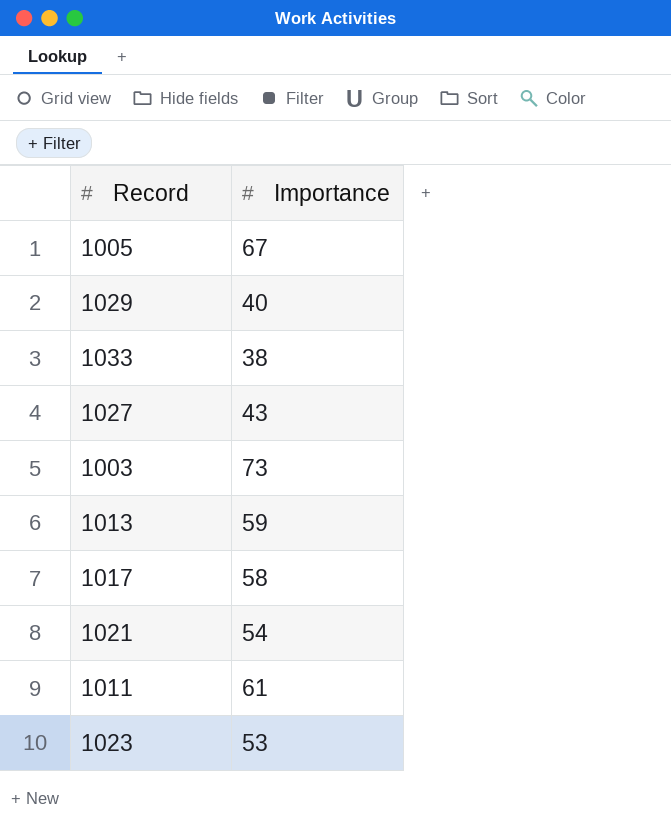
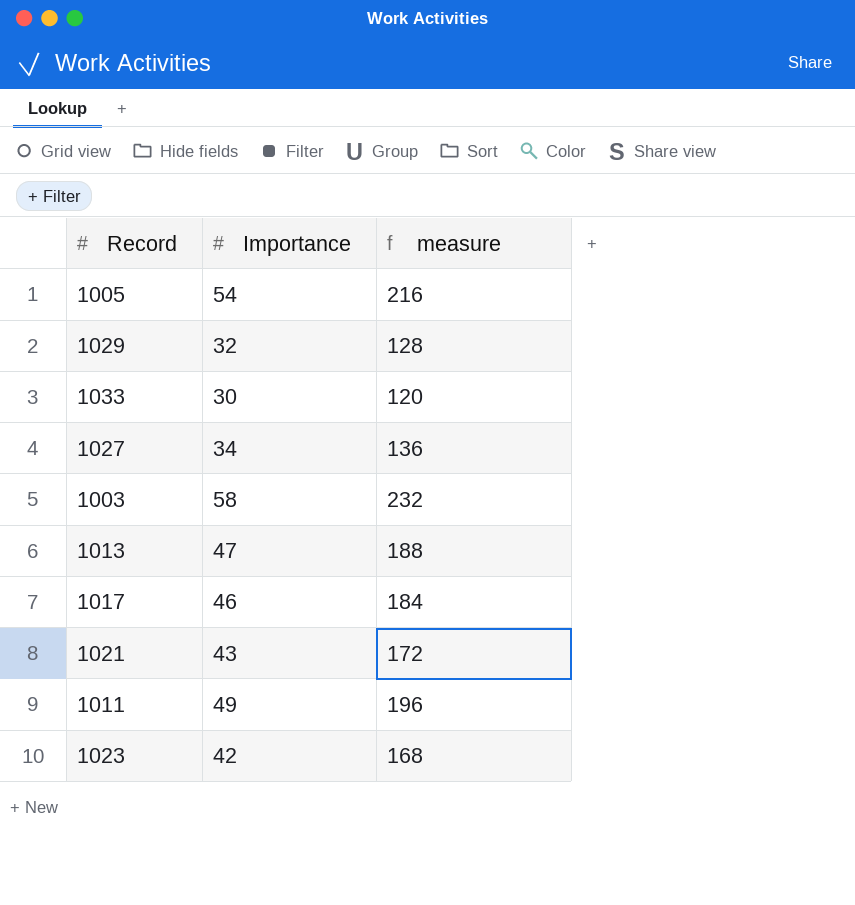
column measure | formula: none -> [Importance] * 4
1005 | Importance: 67 -> 54
1029 | Importance: 40 -> 32
1033 | Importance: 38 -> 30
1027 | Importance: 43 -> 34
1003 | Importance: 73 -> 58
1013 | Importance: 59 -> 47
1017 | Importance: 58 -> 46
1021 | Importance: 54 -> 43
1011 | Importance: 61 -> 49
1023 | Importance: 53 -> 42

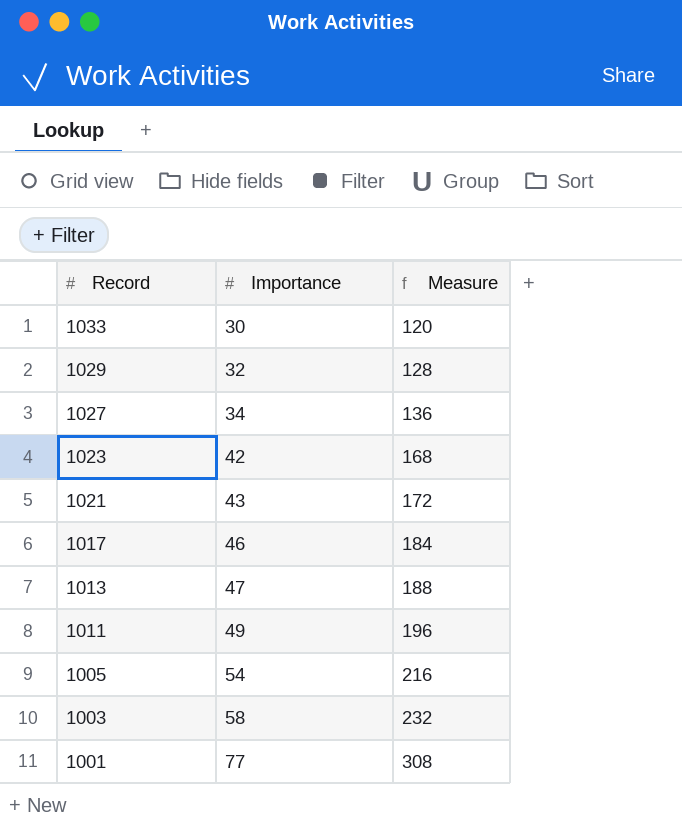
row order: none -> Record descending
column name: measure -> Measure
row 1001: none -> 77 | 308

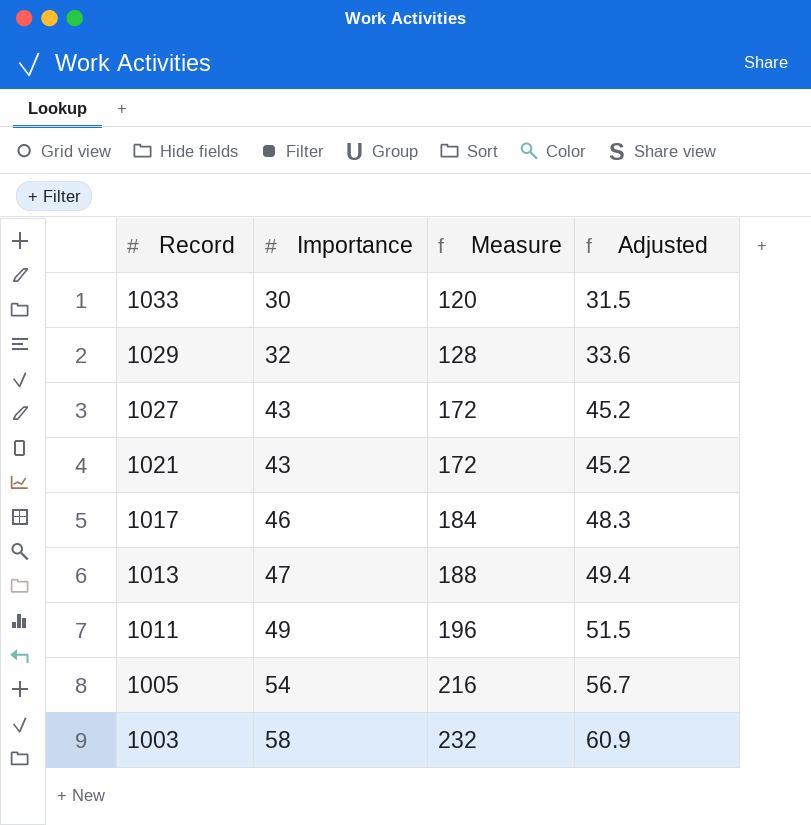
column Adjusted | formula: none -> [Importance] * 1.05
row 1023: 42 | 168 -> none
row 1001: 77 | 308 -> none
1027 | Importance: 34 -> 43
1027 | Measure: 136 -> 172

